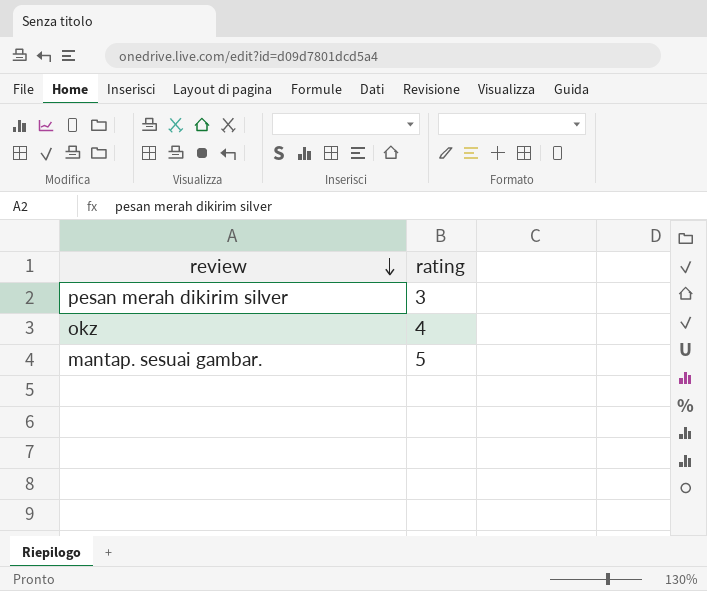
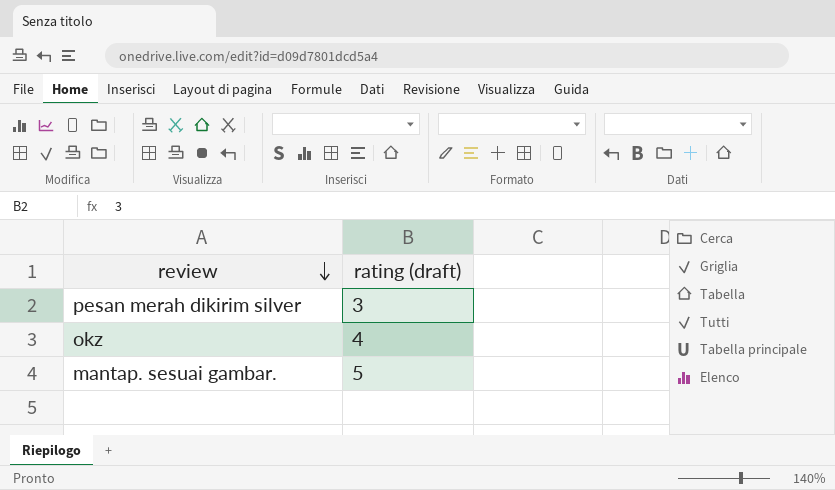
column name: rating -> rating (draft)

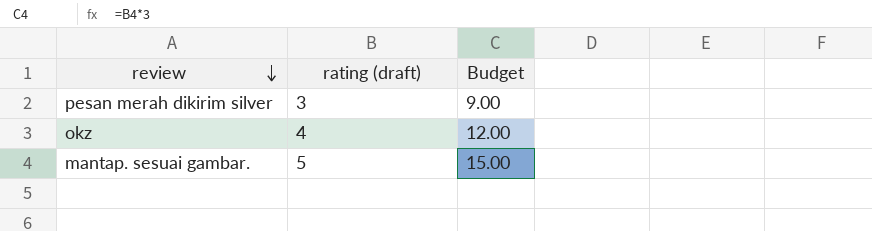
column Budget | formula: none -> [rating (draft)] * 3

